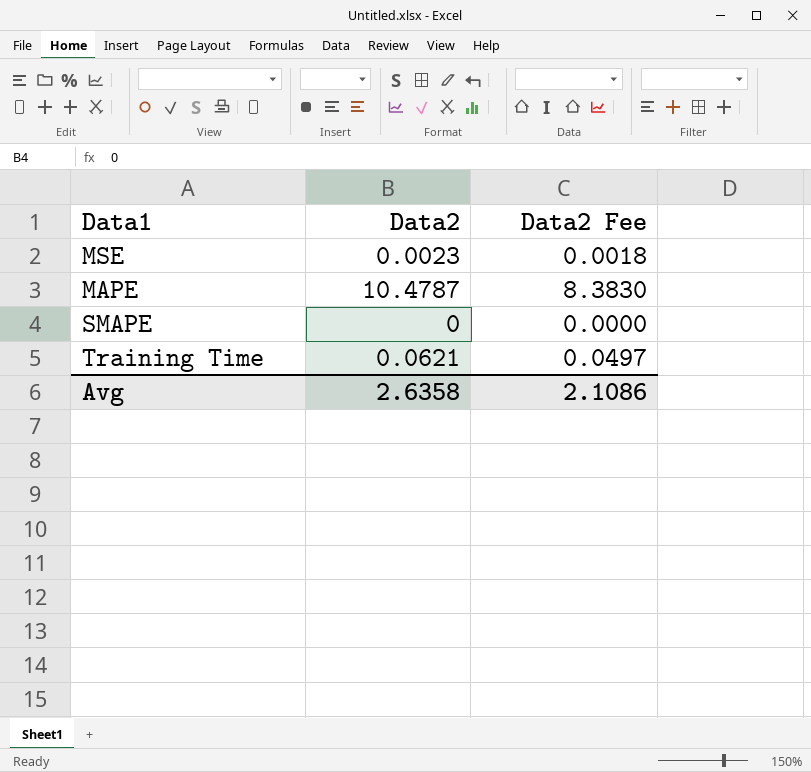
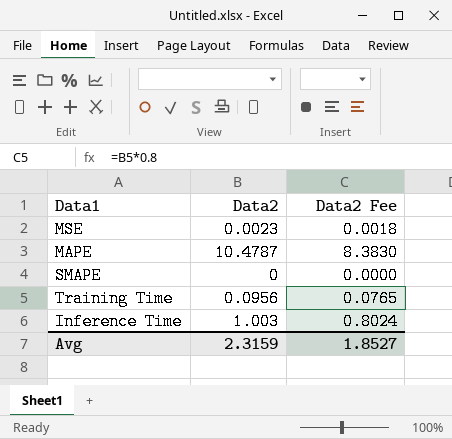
Training Time | Data2: 0.0621 -> 0.0956
Training Time | Data2 Fee: 0.0497 -> 0.0765
row Inference Time: none -> 1.003 | 0.8024
Avg | Data2: 2.6358 -> 2.3159
Avg | Data2 Fee: 2.1086 -> 1.8527

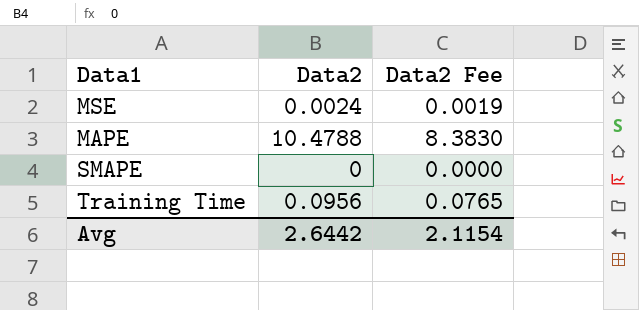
row Inference Time: 1.003 | 0.8024 -> none
MSE | Data2: 0.0023 -> 0.0024
MSE | Data2 Fee: 0.0018 -> 0.0019
MAPE | Data2: 10.4787 -> 10.4788
Avg | Data2: 2.3159 -> 2.6442
Avg | Data2 Fee: 1.8527 -> 2.1154

